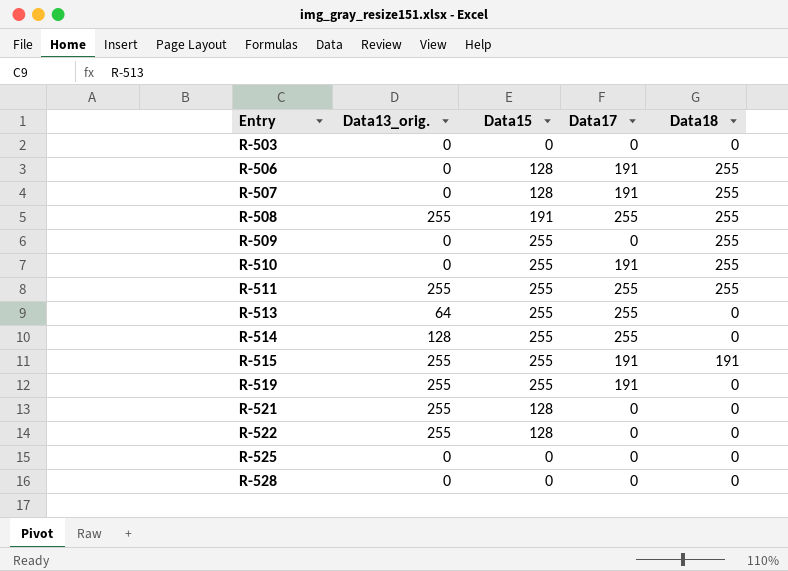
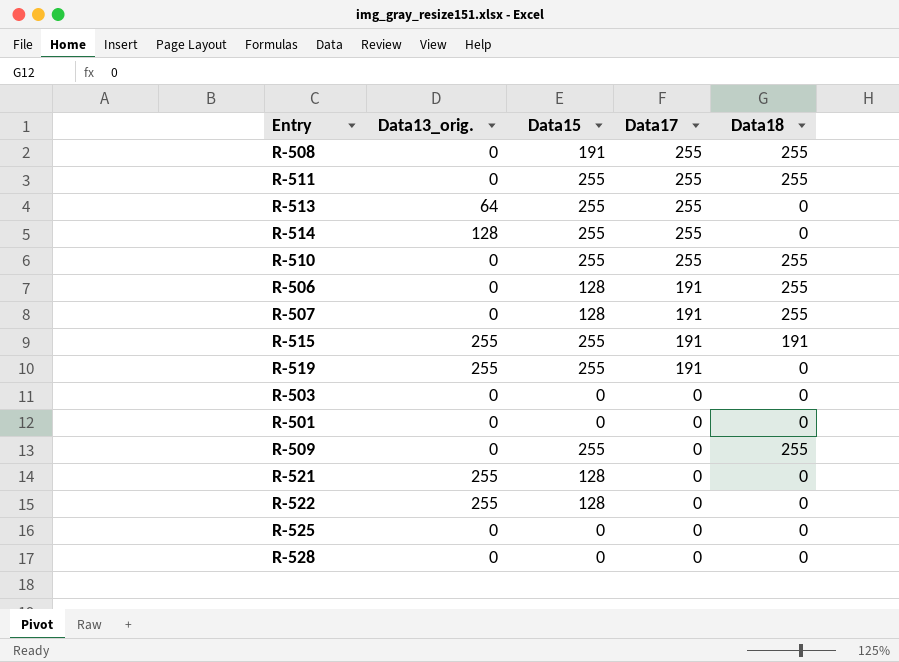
row order: Entry ascending -> Data17 descending
R-508 | Data13_orig.: 255 -> 0
R-511 | Data13_orig.: 255 -> 0
R-510 | Data17: 191 -> 255
row R-501: none -> 0 | 0 | 0 | 0

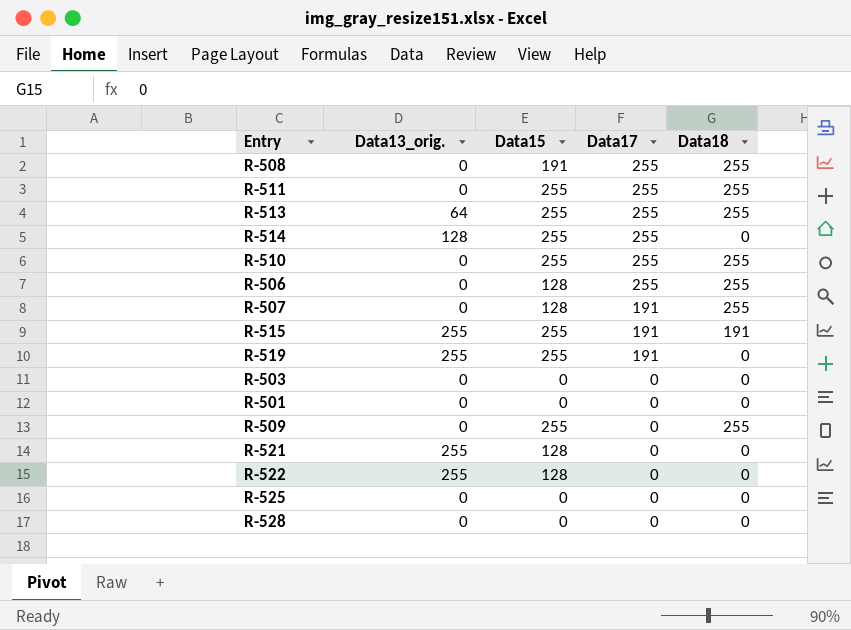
R-513 | Data18: 0 -> 255
R-506 | Data17: 191 -> 255

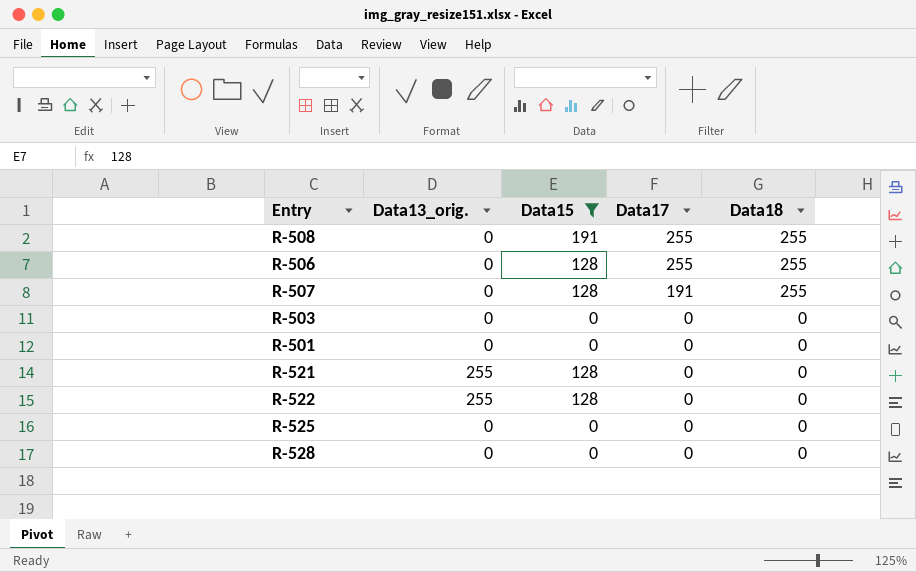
filter: none -> Data15 != 255

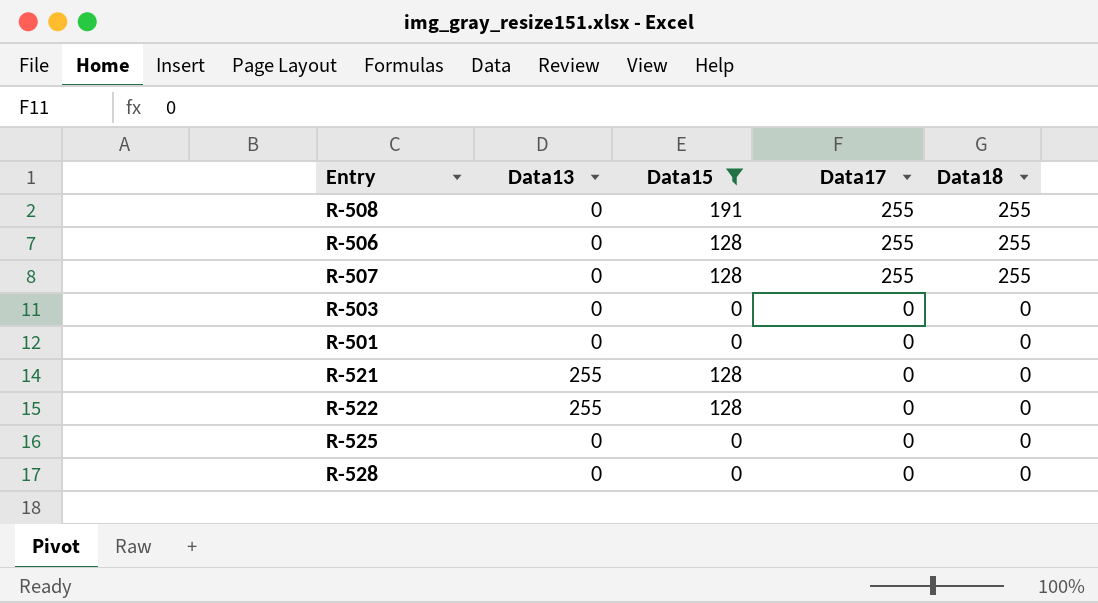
column name: Data13_orig. -> Data13
R-507 | Data17: 191 -> 255

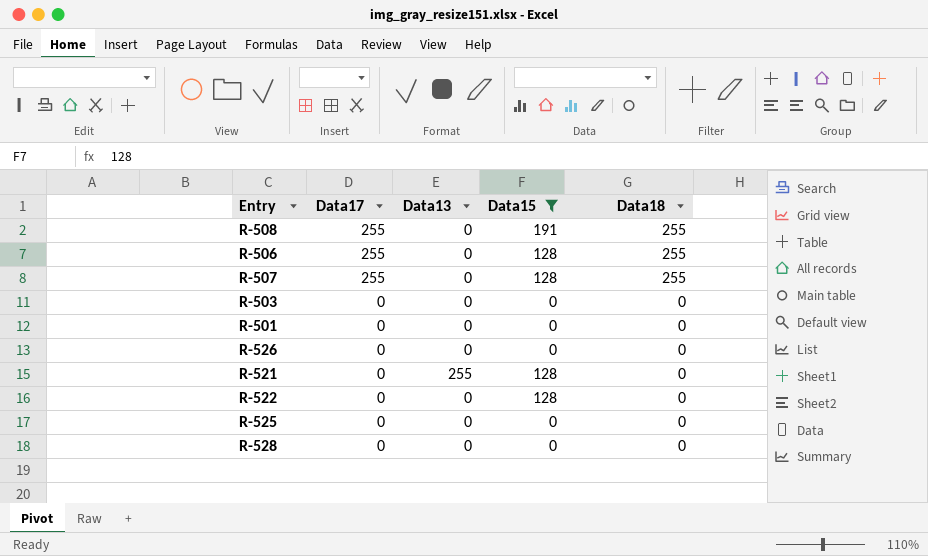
column Data17 | position: 4 -> 2
row R-526: none -> 0 | 0 | 0 | 0
R-522 | Data13: 255 -> 0

